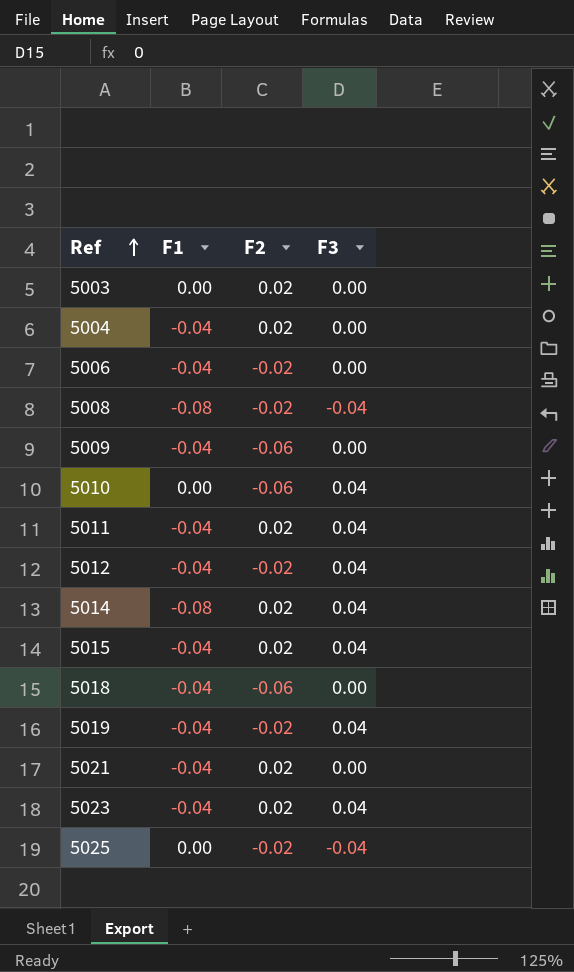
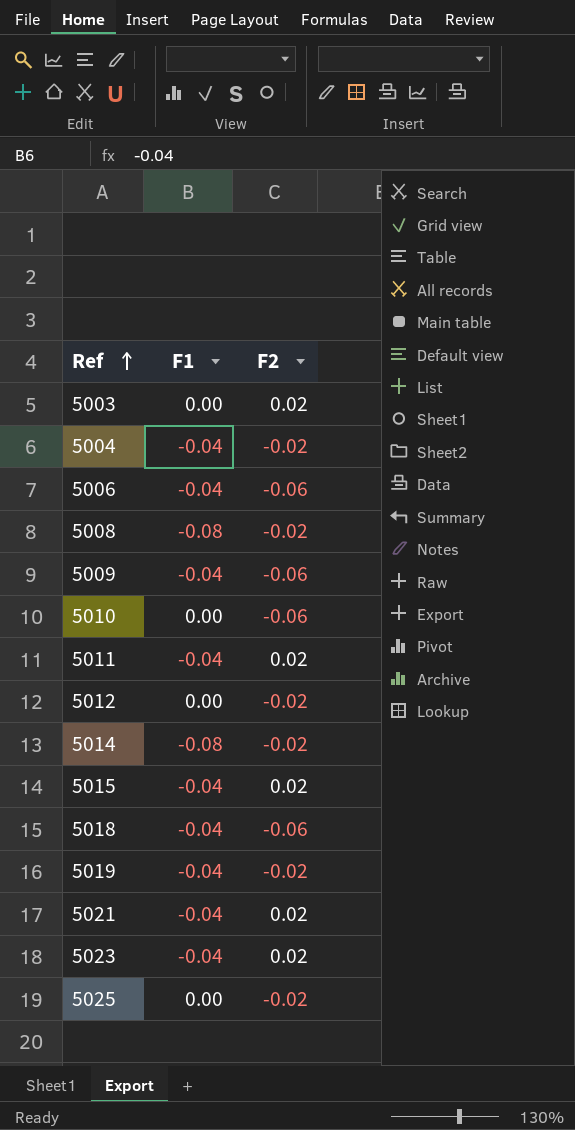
column F3 | position: 4 -> none
5004 | F2: 0.02 -> -0.02
5006 | F2: -0.02 -> -0.06
5012 | F1: -0.04 -> 0.00
5014 | F2: 0.02 -> -0.02

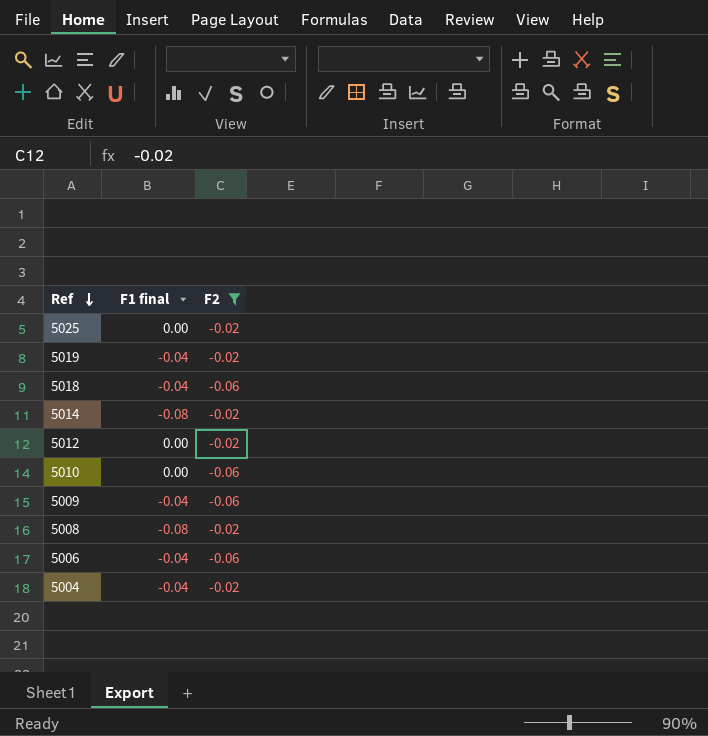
filter: none -> F2 != 0.02
row order: Ref ascending -> Ref descending
column name: F1 -> F1 final

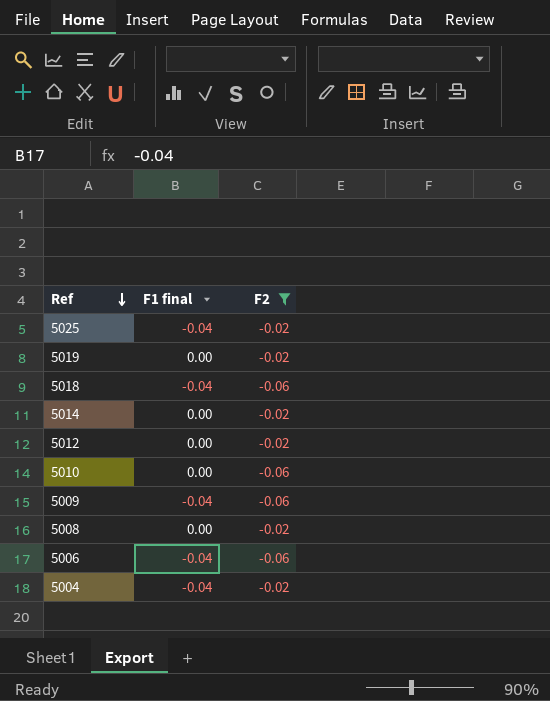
5025 | F1 final: 0.00 -> -0.04
5019 | F1 final: -0.04 -> 0.00
5014 | F1 final: -0.08 -> 0.00
5008 | F1 final: -0.08 -> 0.00

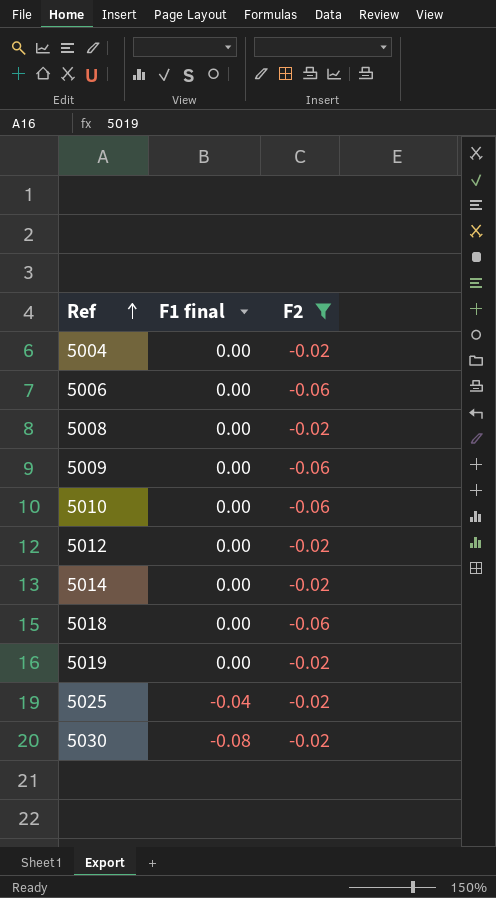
row order: Ref descending -> Ref ascending
5004 | F1 final: -0.04 -> 0.00
5006 | F1 final: -0.04 -> 0.00
5009 | F1 final: -0.04 -> 0.00
5018 | F1 final: -0.04 -> 0.00
row 5030: none -> -0.08 | -0.02

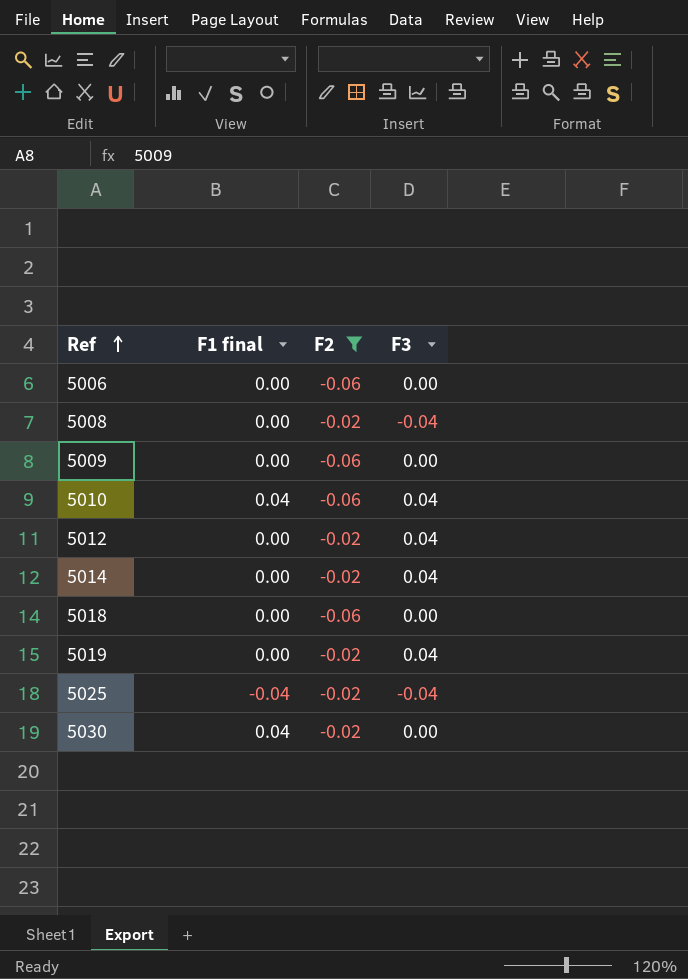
column F3 | position: none -> 4
row 5004: 0.00 | -0.02 -> none
5010 | F1 final: 0.00 -> 0.04
5030 | F1 final: -0.08 -> 0.04

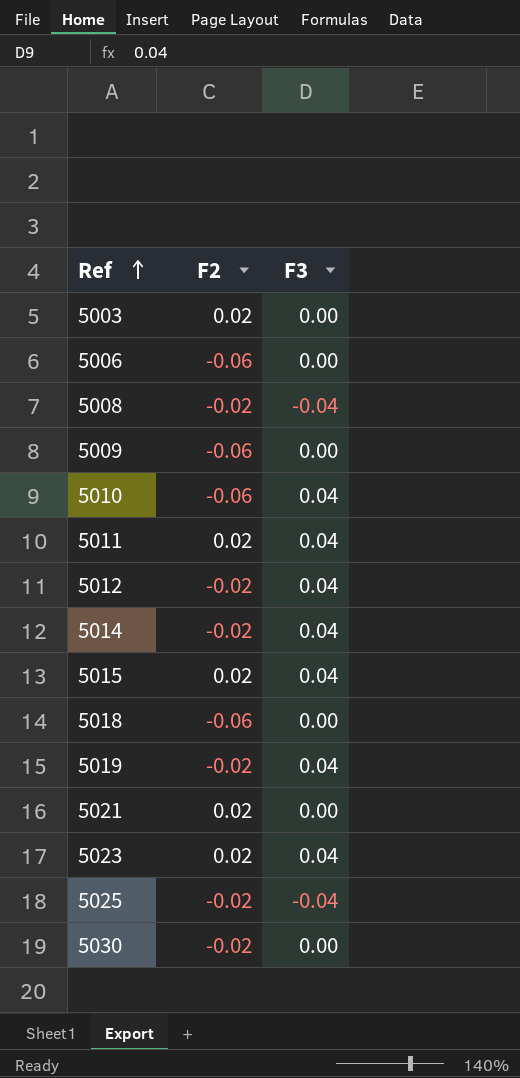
filter: F2 != 0.02 -> none
column F1 final | position: 2 -> none

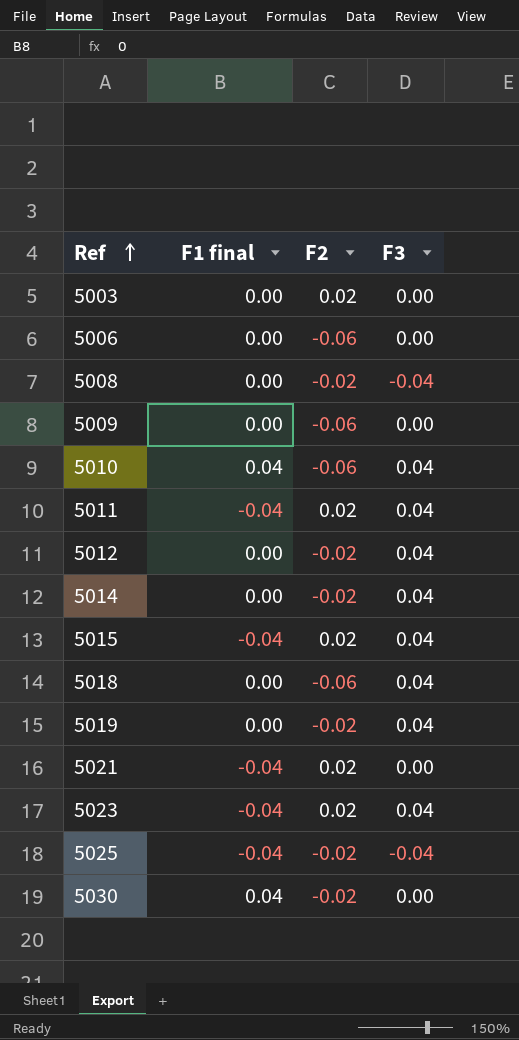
column F1 final | position: none -> 2
5018 | F3: 0.00 -> 0.04

